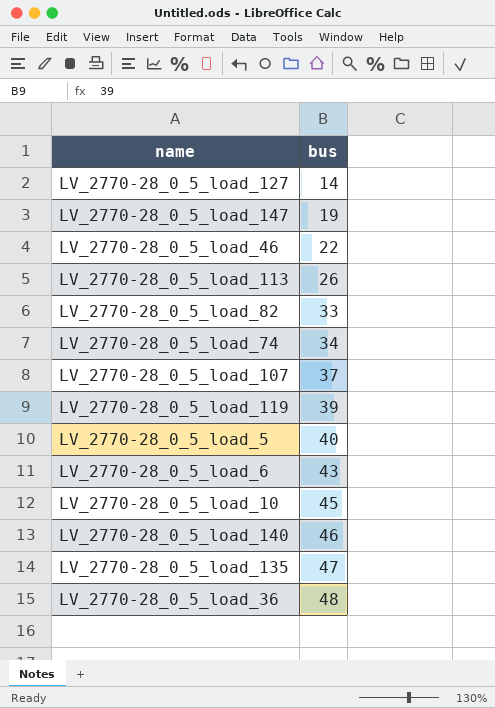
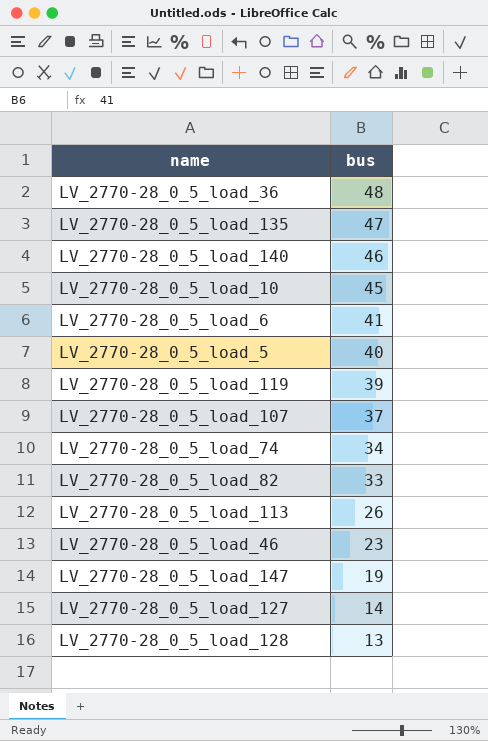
row order: bus ascending -> bus descending
LV_2770-28_0_5_load_6 | bus: 43 -> 41
LV_2770-28_0_5_load_46 | bus: 22 -> 23
row LV_2770-28_0_5_load_128: none -> 13

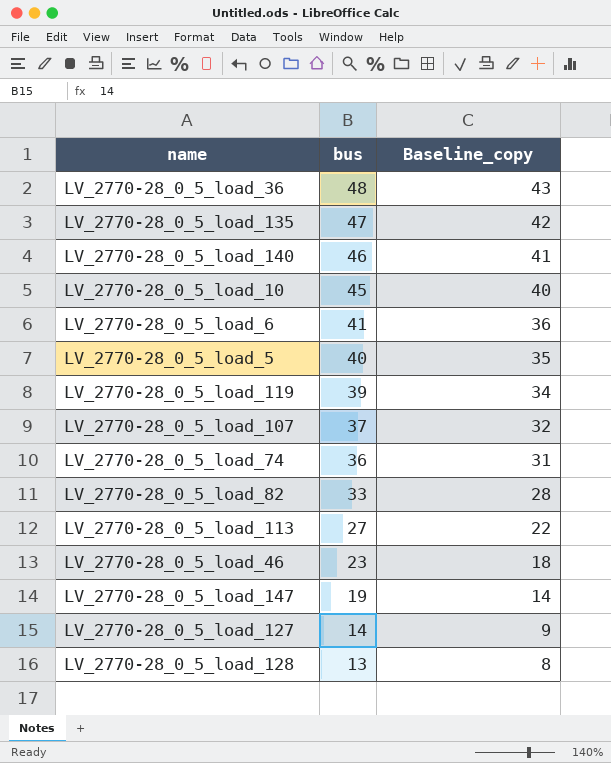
column Baseline_copy | formula: none -> [bus] - 5
LV_2770-28_0_5_load_74 | bus: 34 -> 36
LV_2770-28_0_5_load_113 | bus: 26 -> 27

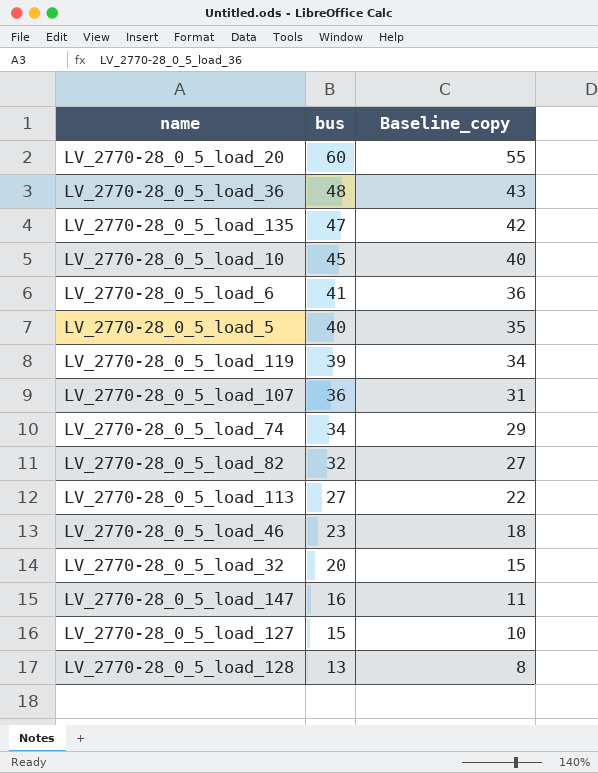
row LV_2770-28_0_5_load_140: 46 | 41 -> none
row LV_2770-28_0_5_load_20: none -> 60 | 55
LV_2770-28_0_5_load_107 | bus: 37 -> 36
LV_2770-28_0_5_load_107 | Baseline_copy: 32 -> 31
LV_2770-28_0_5_load_74 | bus: 36 -> 34
LV_2770-28_0_5_load_74 | Baseline_copy: 31 -> 29
LV_2770-28_0_5_load_82 | bus: 33 -> 32
LV_2770-28_0_5_load_82 | Baseline_copy: 28 -> 27
row LV_2770-28_0_5_load_32: none -> 20 | 15
LV_2770-28_0_5_load_147 | bus: 19 -> 16
LV_2770-28_0_5_load_147 | Baseline_copy: 14 -> 11
LV_2770-28_0_5_load_127 | bus: 14 -> 15
LV_2770-28_0_5_load_127 | Baseline_copy: 9 -> 10

